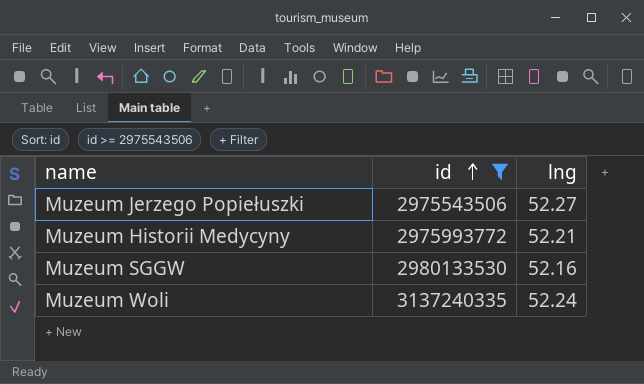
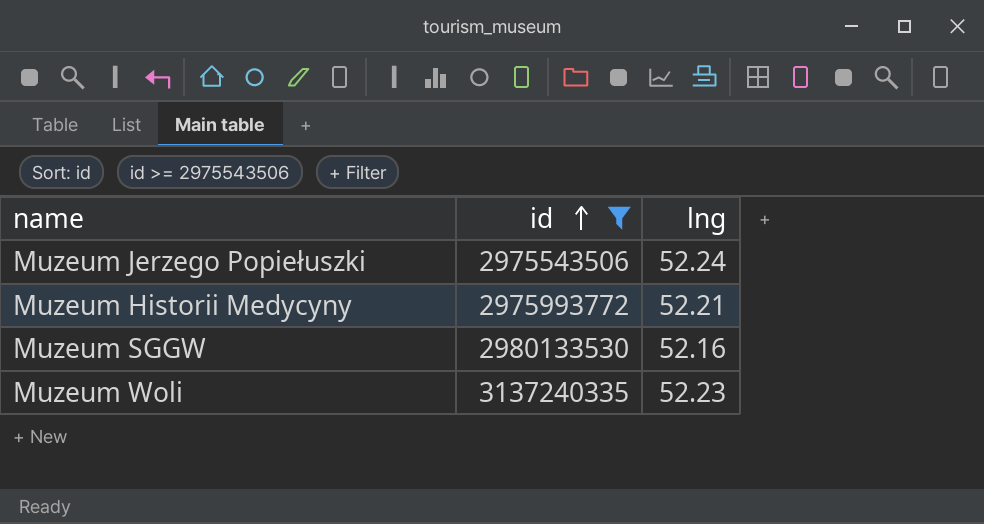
Muzeum Jerzego Popiełuszki | lng: 52.27 -> 52.24
Muzeum Woli | lng: 52.24 -> 52.23

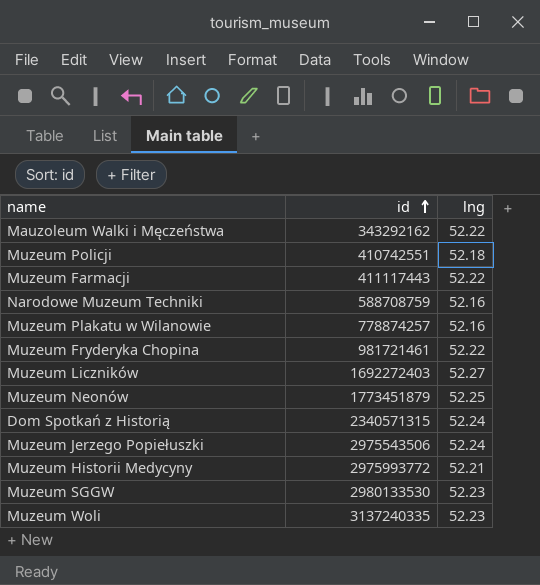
filter: id >= 2975543506 -> none
Muzeum SGGW | lng: 52.16 -> 52.23

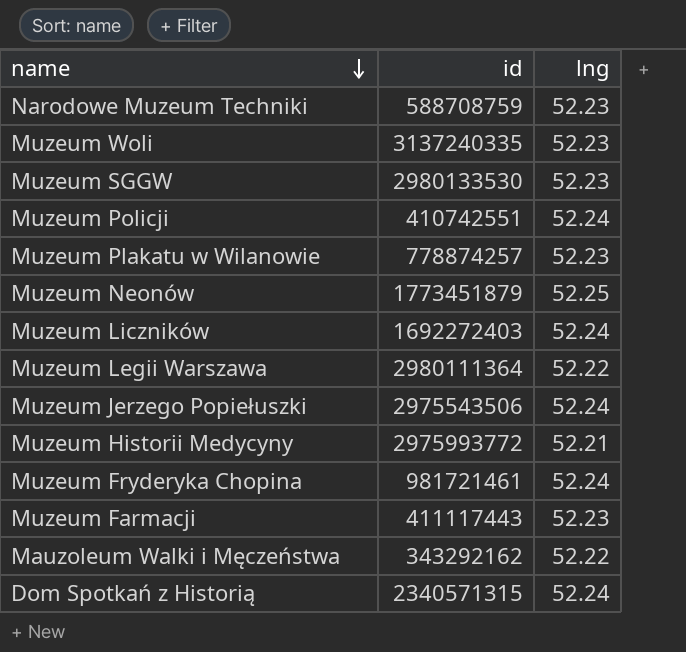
row order: id ascending -> name descending
Narodowe Muzeum Techniki | lng: 52.16 -> 52.23
Muzeum Policji | lng: 52.18 -> 52.24
Muzeum Plakatu w Wilanowie | lng: 52.16 -> 52.23
Muzeum Liczników | lng: 52.27 -> 52.24
row Muzeum Legii Warszawa: none -> 2980111364 | 52.22
Muzeum Fryderyka Chopina | lng: 52.22 -> 52.24
Muzeum Farmacji | lng: 52.22 -> 52.23

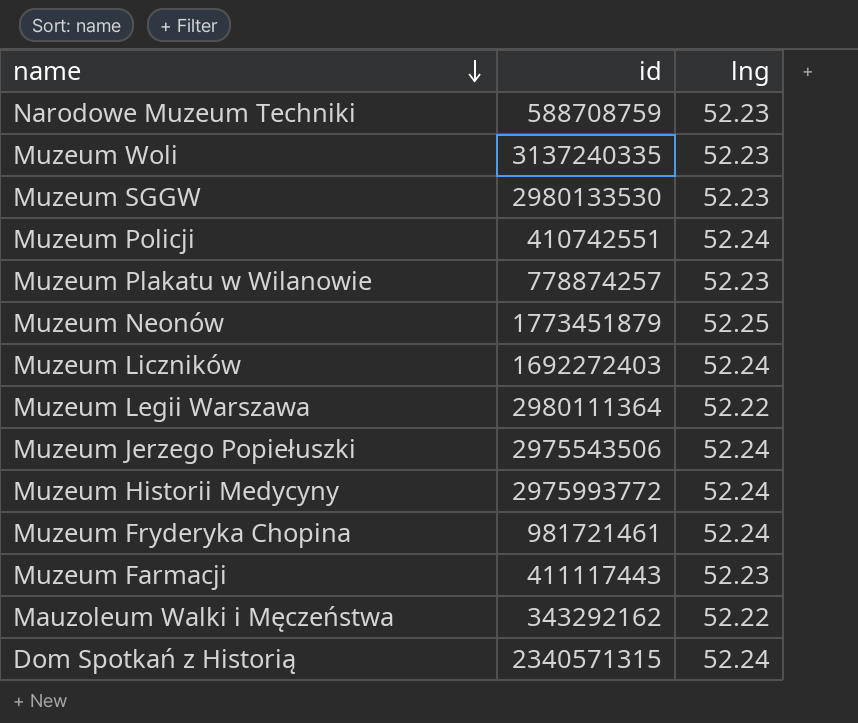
Muzeum Historii Medycyny | lng: 52.21 -> 52.24

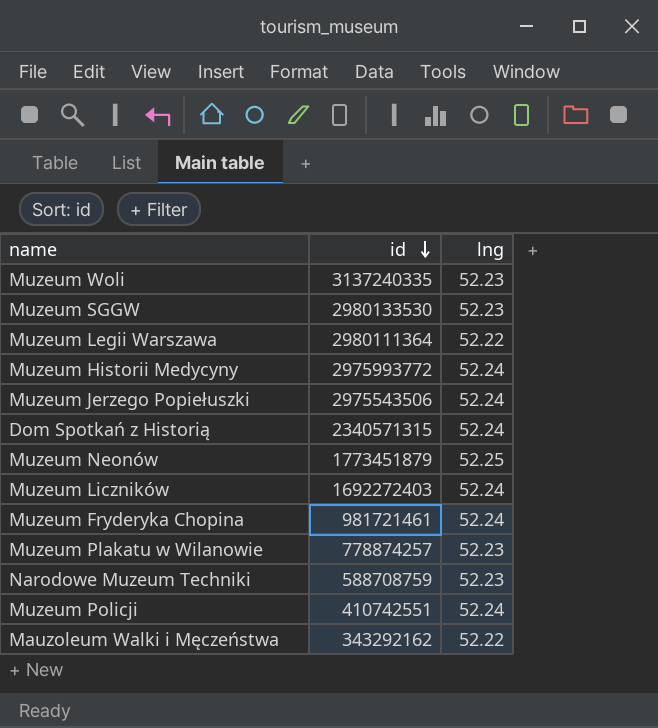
row order: name descending -> id descending
row Muzeum Farmacji: 411117443 | 52.23 -> none

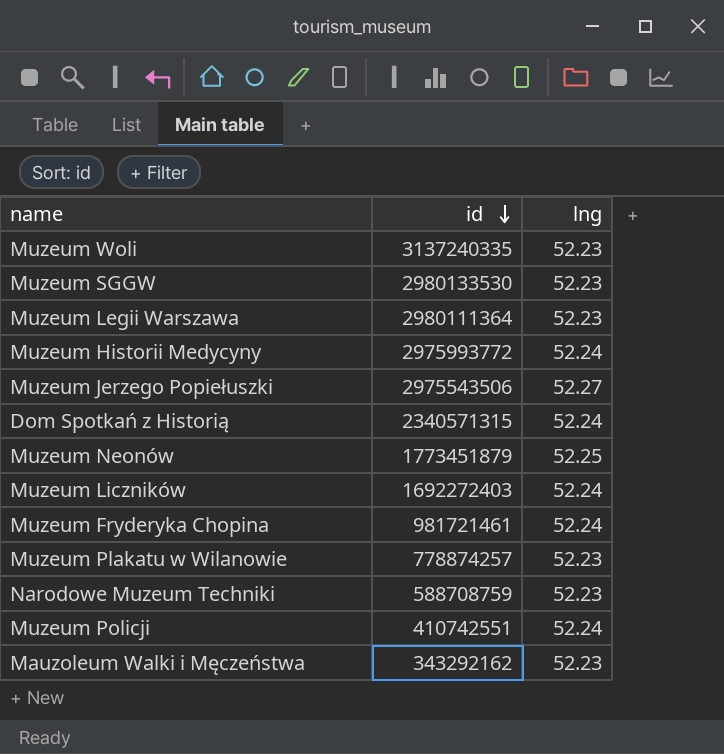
Muzeum Legii Warszawa | lng: 52.22 -> 52.23
Muzeum Jerzego Popiełuszki | lng: 52.24 -> 52.27
Mauzoleum Walki i Męczeństwa | lng: 52.22 -> 52.23

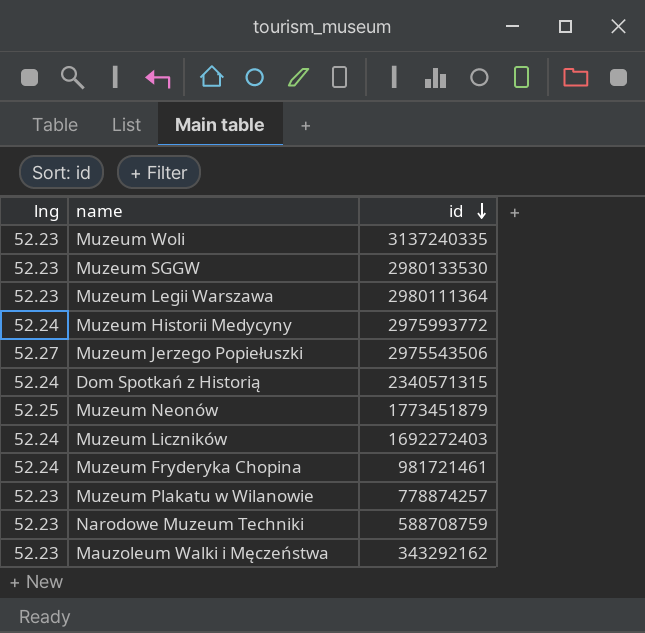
column lng | position: 3 -> 1
row Muzeum Policji: 410742551 | 52.24 -> none

